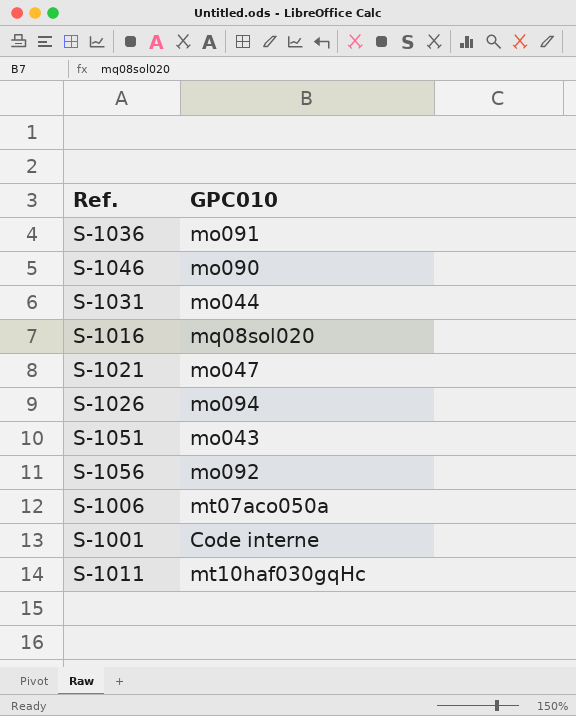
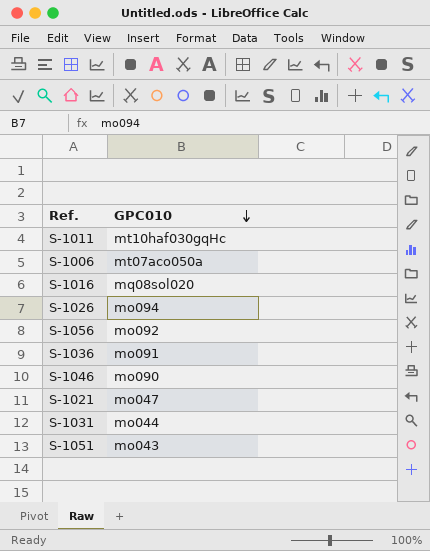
row order: none -> GPC010 descending
row S-1001: Code interne -> none

